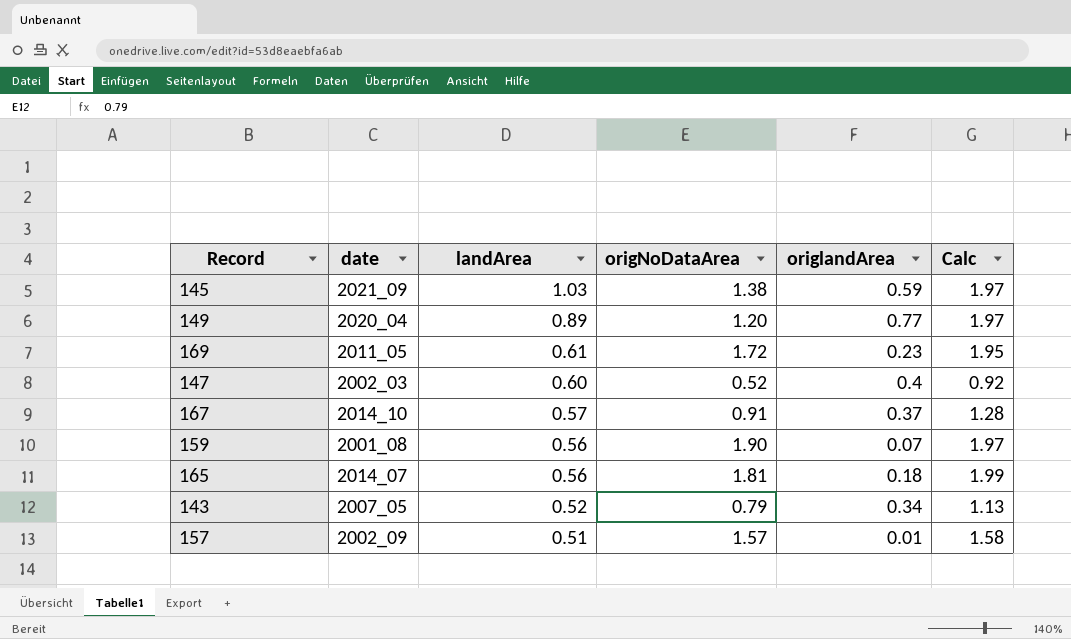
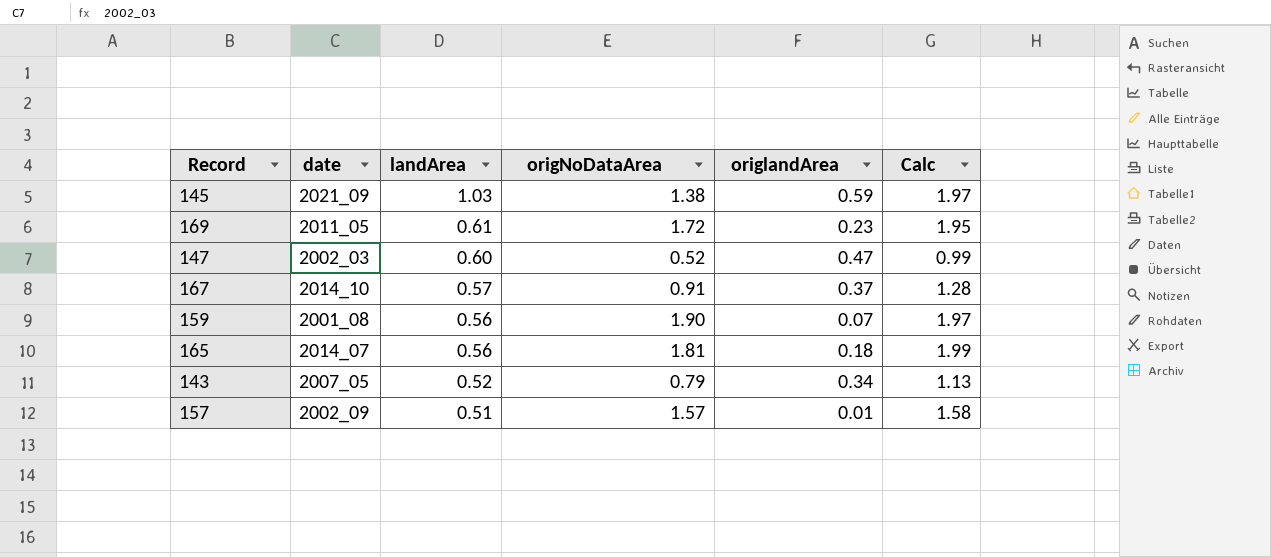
row 149: 2020_04 | 0.89 | 1.20 | 0.77 | 1.97 -> none
147 | origlandArea: 0.4 -> 0.47
147 | Calc: 0.92 -> 0.99

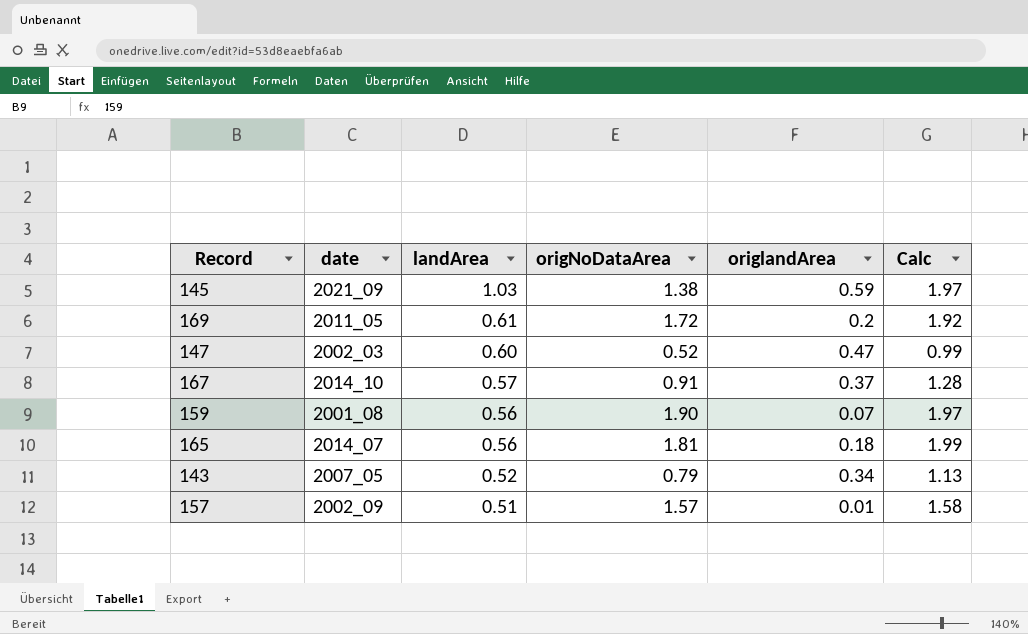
169 | origlandArea: 0.23 -> 0.2
169 | Calc: 1.95 -> 1.92

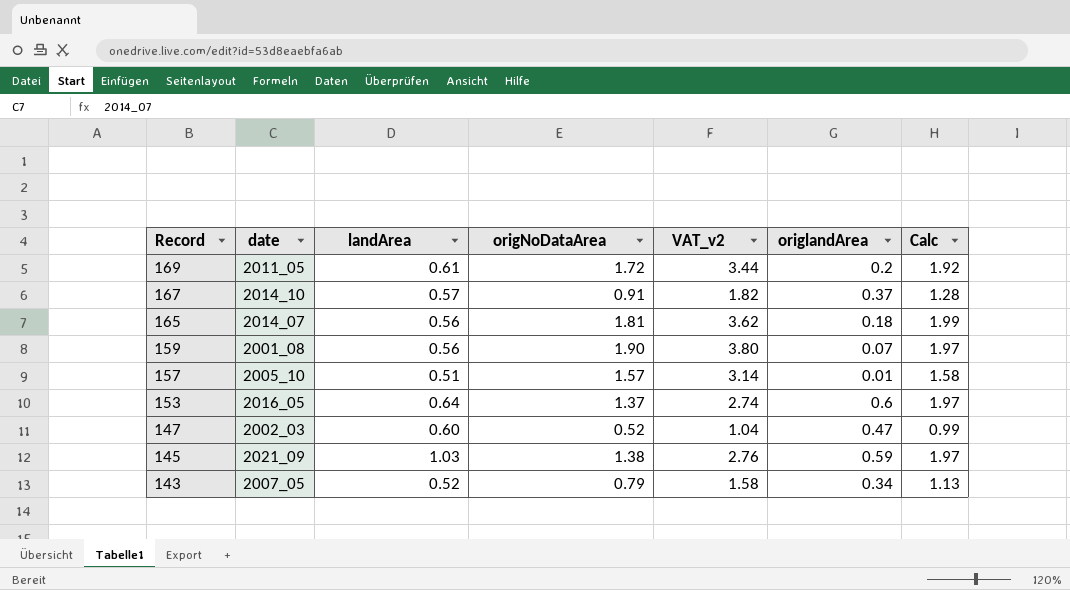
row order: landArea descending -> Record descending
column VAT_v2 | formula: none -> [origNoDataArea] * 2
157 | date: 2002_09 -> 2005_10
row 153: none -> 2016_05 | 0.64 | 1.37 | 2.74 | 0.6 | 1.97

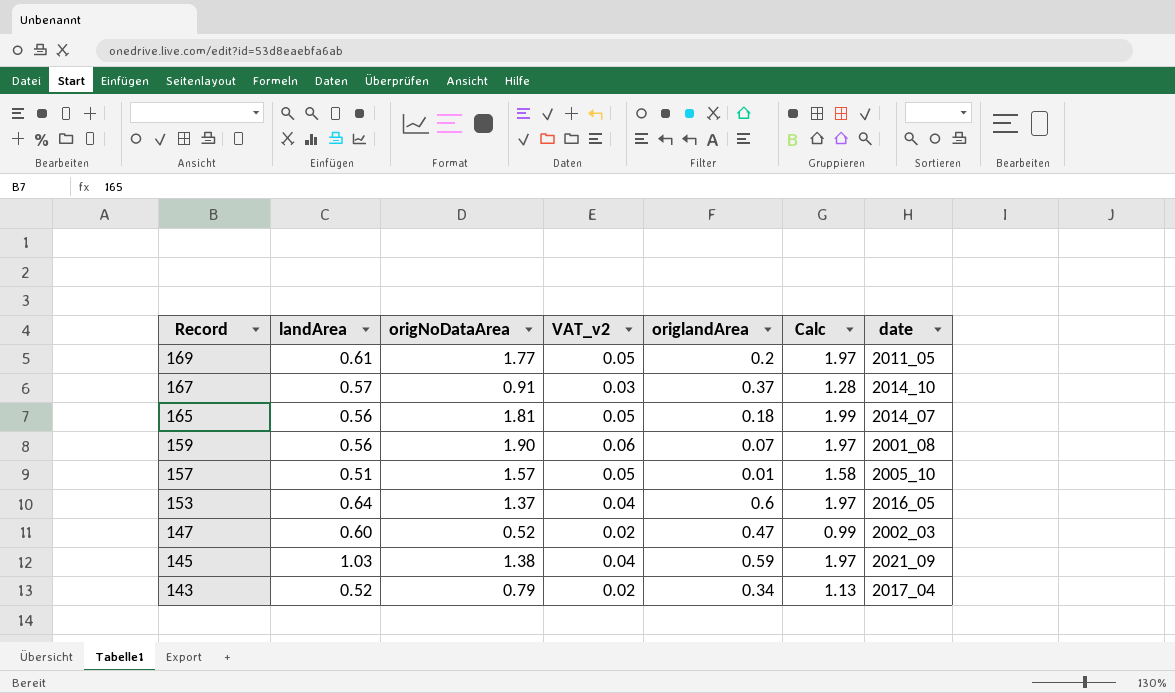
column VAT_v2 | formula: [origNoDataArea] * 2 -> [origNoDataArea] * 0.03
column date | position: 2 -> 7
169 | origNoDataArea: 1.72 -> 1.77
169 | Calc: 1.92 -> 1.97
143 | date: 2007_05 -> 2017_04

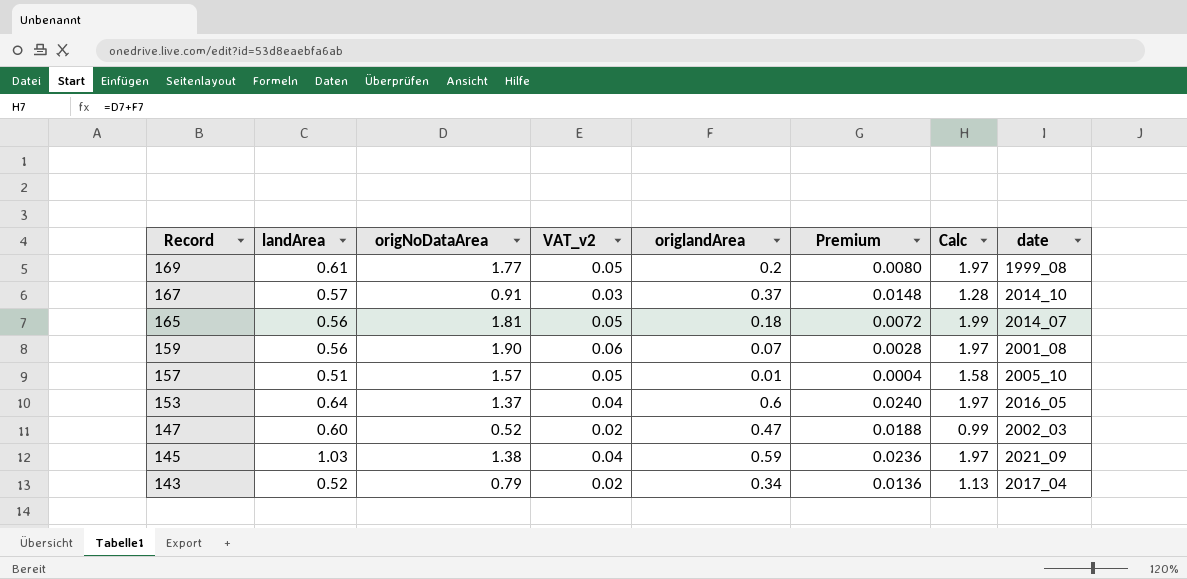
column Premium | formula: none -> [origlandArea] * 0.04
169 | date: 2011_05 -> 1999_08

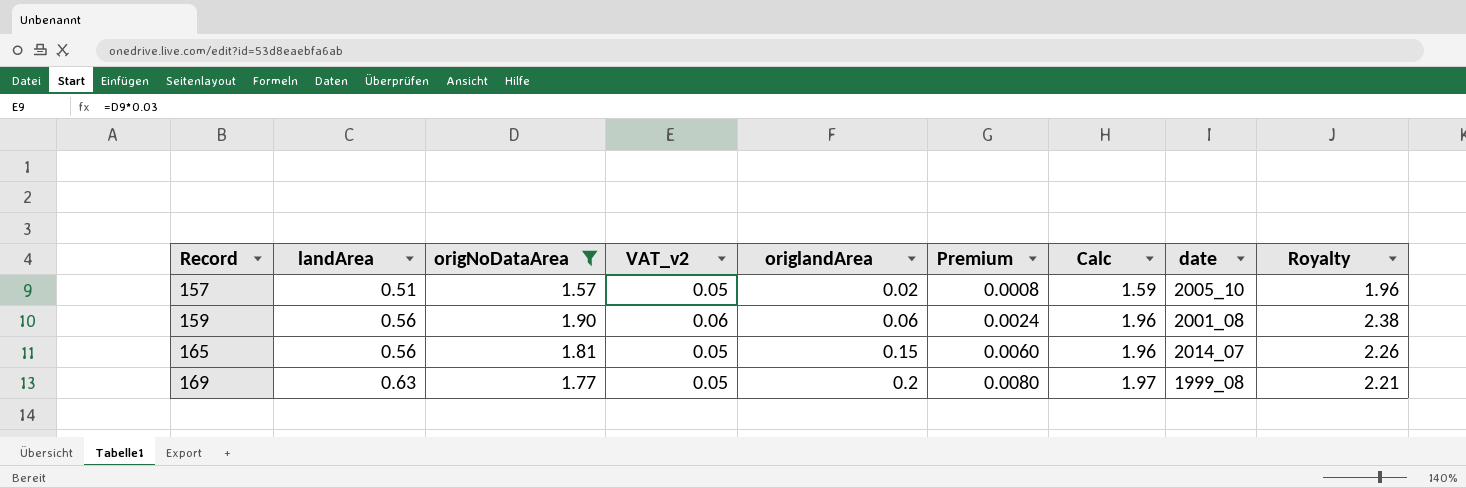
filter: none -> origNoDataArea >= 1.57
row order: Record descending -> Record ascending
column Royalty | formula: none -> [origNoDataArea] * 1.25
157 | origlandArea: 0.01 -> 0.02
157 | Premium: 0.0004 -> 0.0008
157 | Calc: 1.58 -> 1.59
159 | origlandArea: 0.07 -> 0.06
159 | Premium: 0.0028 -> 0.0024
159 | Calc: 1.97 -> 1.96
165 | origlandArea: 0.18 -> 0.15
165 | Premium: 0.0072 -> 0.0060
165 | Calc: 1.99 -> 1.96
169 | landArea: 0.61 -> 0.63

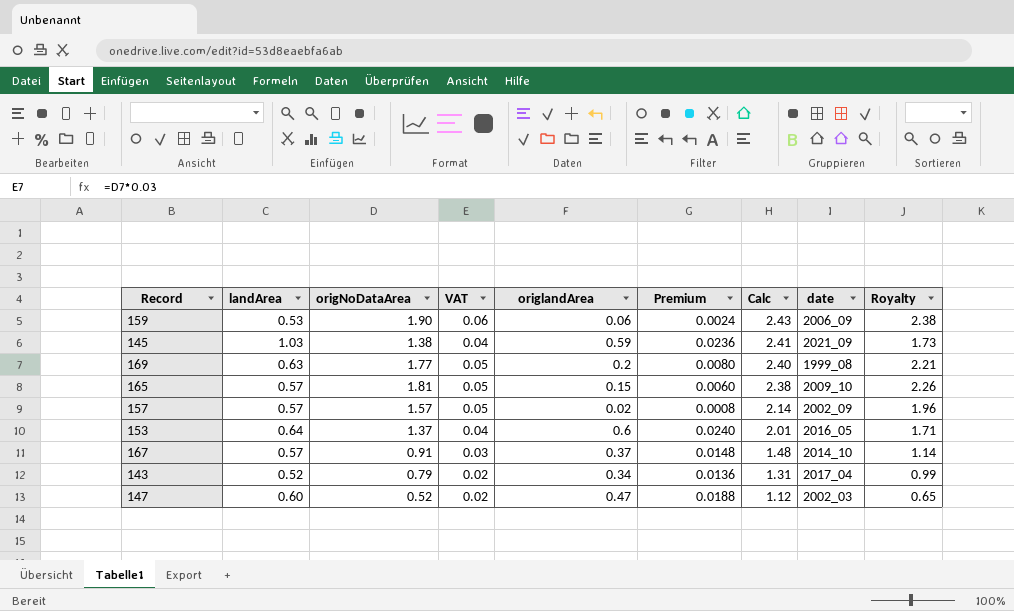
filter: origNoDataArea >= 1.57 -> none
row order: Record ascending -> Calc descending
column name: VAT_v2 -> VAT
column Calc | formula: [origNoDataArea] + [origlandArea] -> [landArea] + [origNoDataArea]
159 | landArea: 0.56 -> 0.53
159 | date: 2001_08 -> 2006_09
165 | landArea: 0.56 -> 0.57
165 | date: 2014_07 -> 2009_10
157 | landArea: 0.51 -> 0.57
157 | date: 2005_10 -> 2002_09

